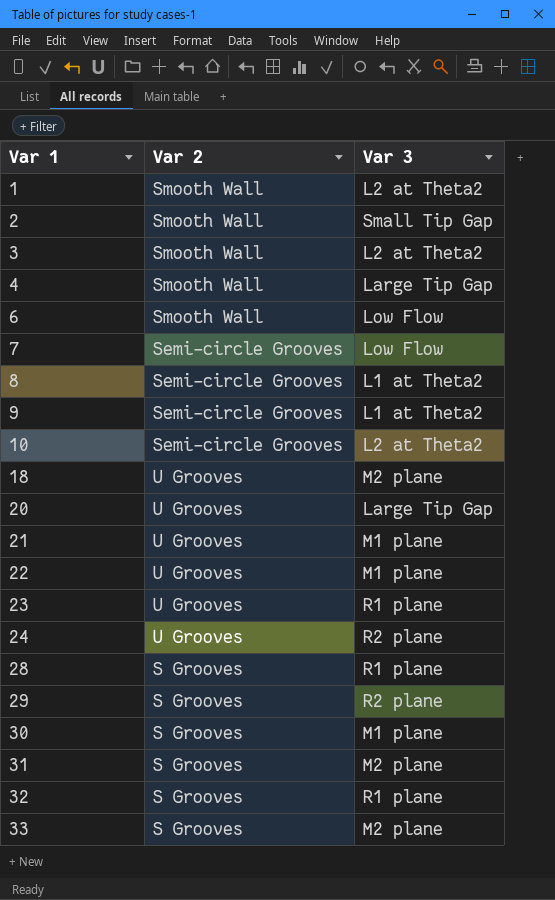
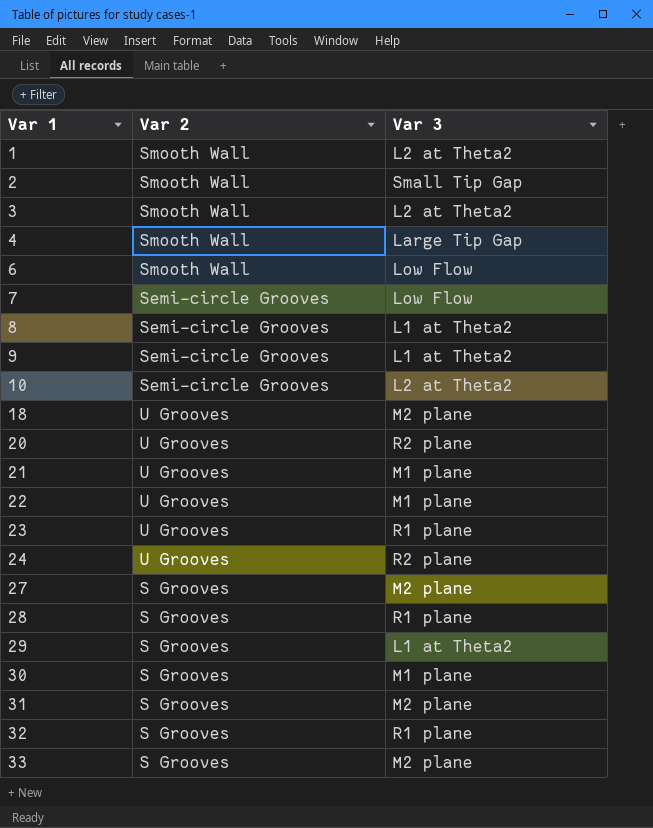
20 | Var 3: Large Tip Gap -> R2 plane
row 27: none -> S Grooves | M2 plane
29 | Var 3: R2 plane -> L1 at Theta2

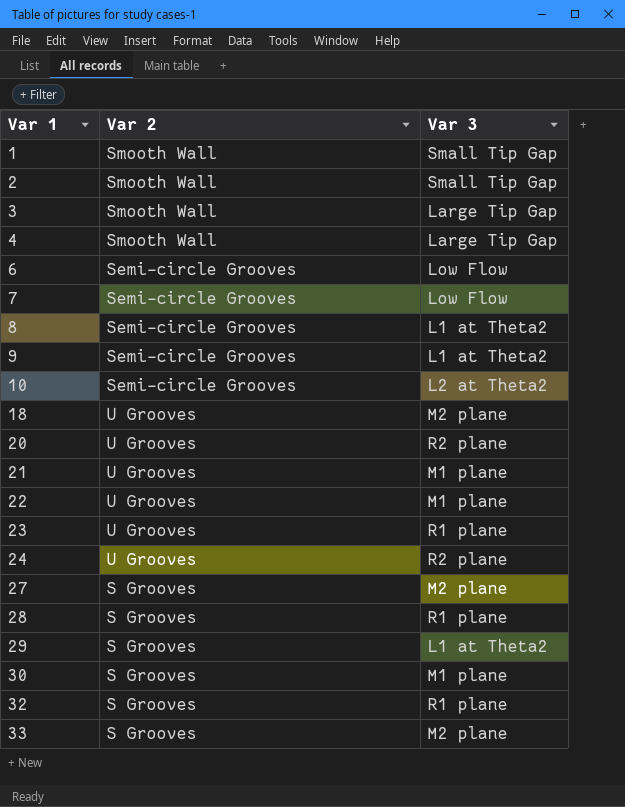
row 31: S Grooves | M2 plane -> none
1 | Var 3: L2 at Theta2 -> Small Tip Gap
3 | Var 3: L2 at Theta2 -> Large Tip Gap
6 | Var 2: Smooth Wall -> Semi-circle Grooves

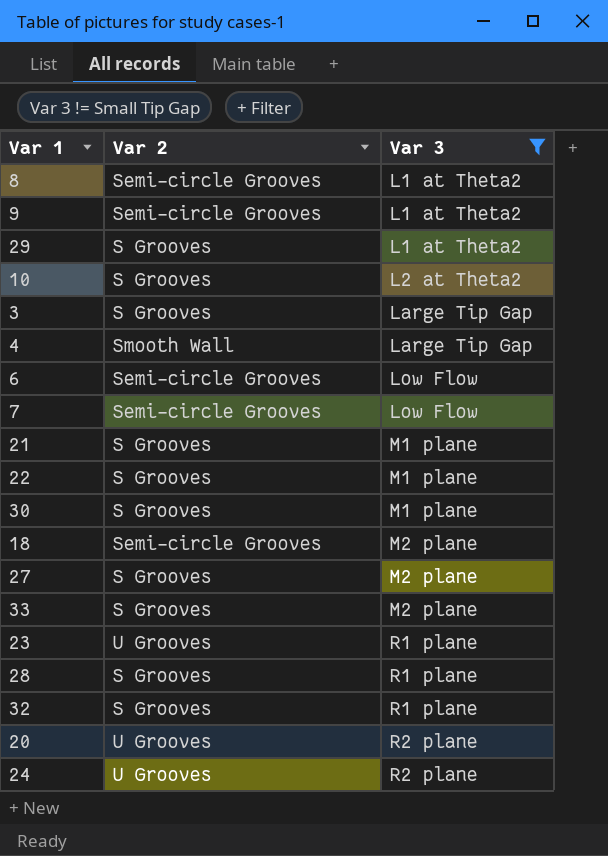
filter: none -> Var 3 != Small Tip Gap
row order: Var 1 ascending -> Var 3 ascending
10 | Var 2: Semi-circle Grooves -> S Grooves
3 | Var 2: Smooth Wall -> S Grooves
21 | Var 2: U Grooves -> S Grooves
22 | Var 2: U Grooves -> S Grooves
18 | Var 2: U Grooves -> Semi-circle Grooves

